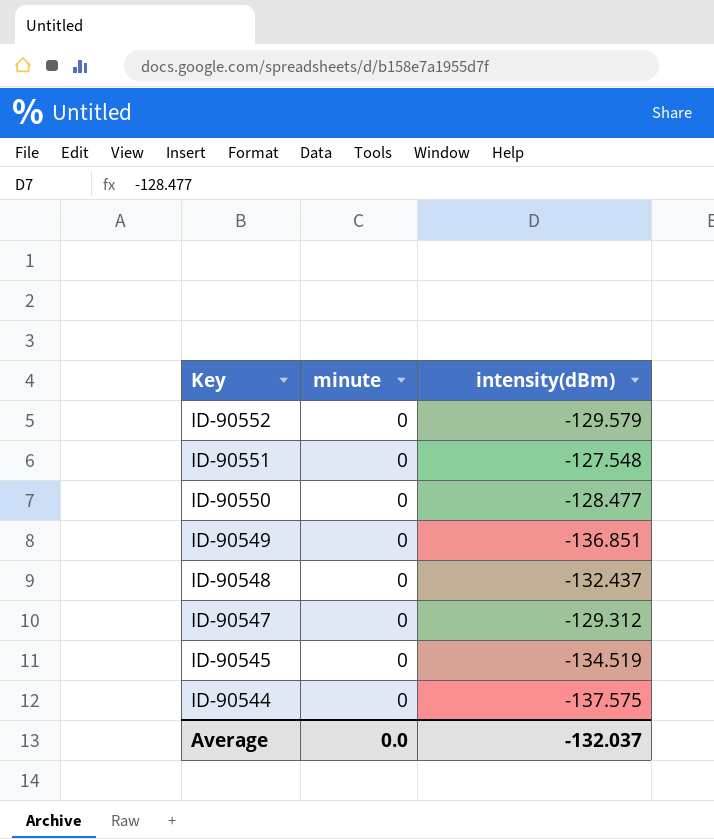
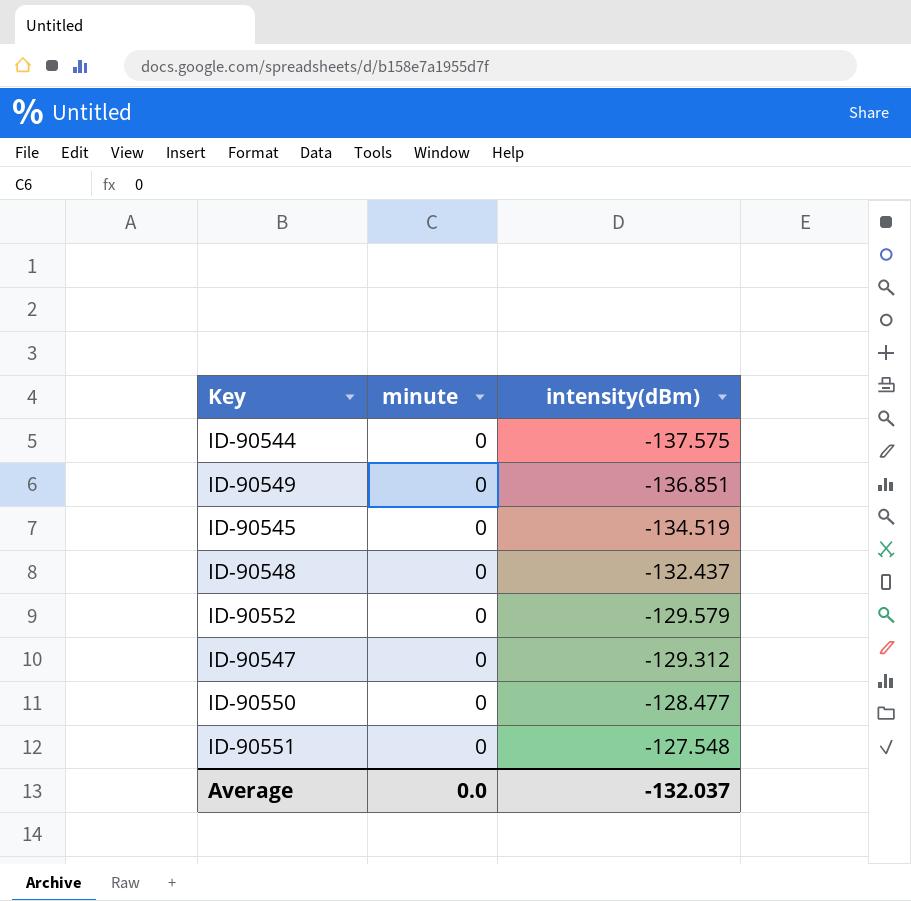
row order: Key descending -> intensity(dBm) ascending

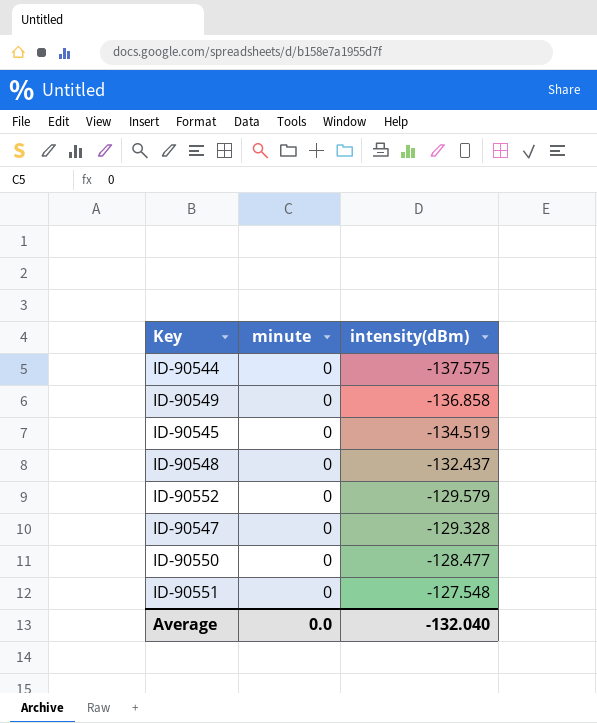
ID-90549 | intensity(dBm): -136.851 -> -136.858
ID-90547 | intensity(dBm): -129.312 -> -129.328
Average | intensity(dBm): -132.037 -> -132.040

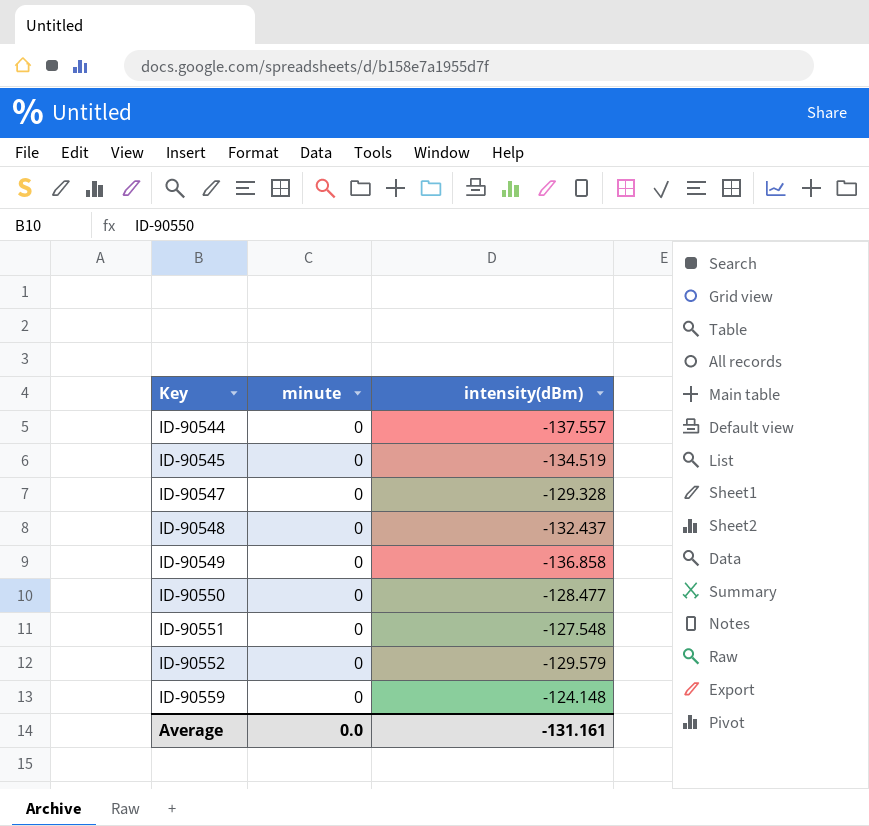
row order: intensity(dBm) ascending -> Key ascending
ID-90544 | intensity(dBm): -137.575 -> -137.557
row ID-90559: none -> 0 | -124.148
Average | intensity(dBm): -132.040 -> -131.161

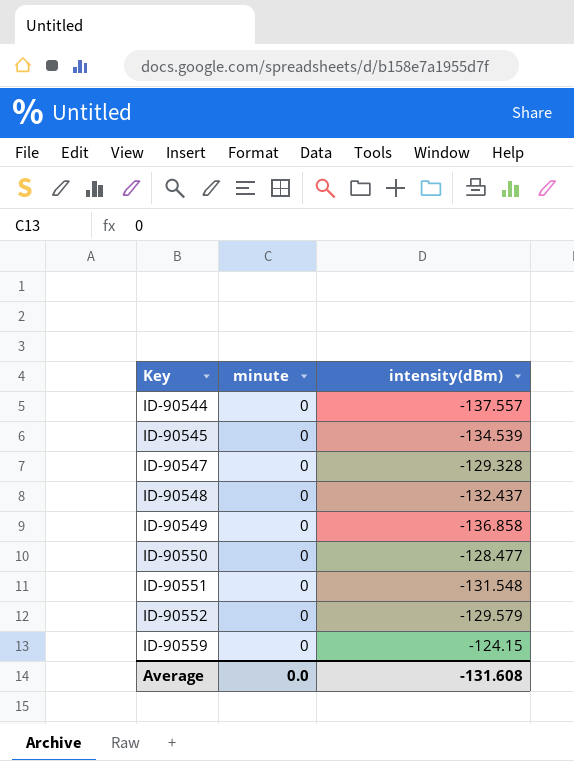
ID-90545 | intensity(dBm): -134.519 -> -134.539
ID-90551 | intensity(dBm): -127.548 -> -131.548
ID-90559 | intensity(dBm): -124.148 -> -124.15
Average | intensity(dBm): -131.161 -> -131.608

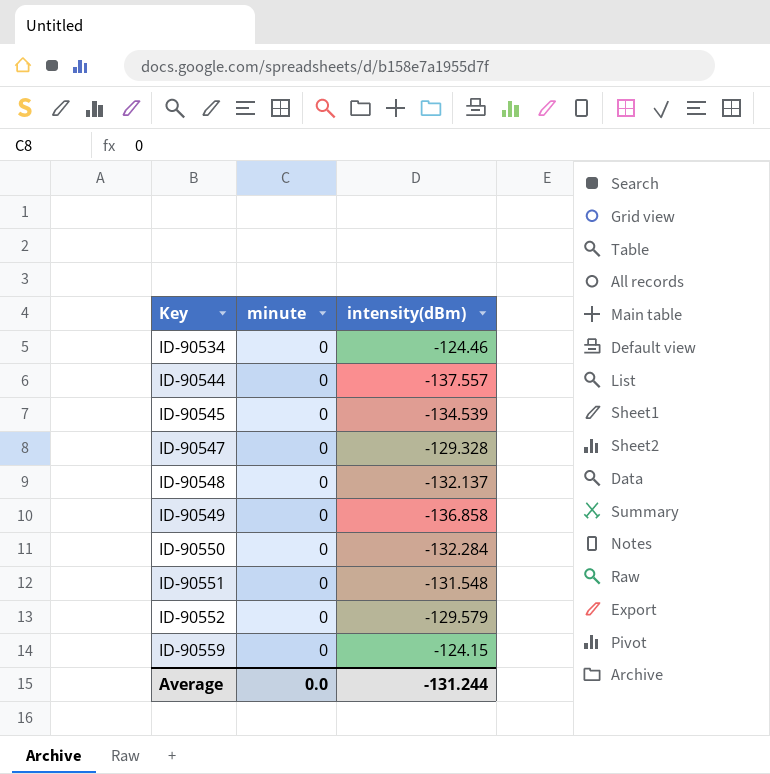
row ID-90534: none -> 0 | -124.46
ID-90548 | intensity(dBm): -132.437 -> -132.137
ID-90550 | intensity(dBm): -128.477 -> -132.284
Average | intensity(dBm): -131.608 -> -131.244

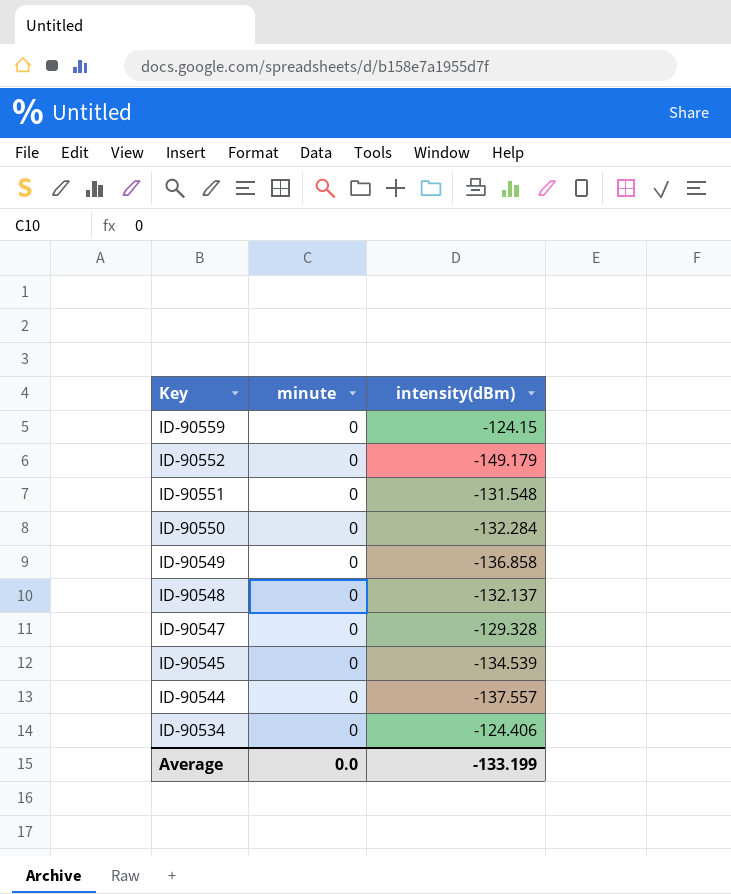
row order: Key ascending -> Key descending
ID-90552 | intensity(dBm): -129.579 -> -149.179
ID-90534 | intensity(dBm): -124.46 -> -124.406
Average | intensity(dBm): -131.244 -> -133.199

